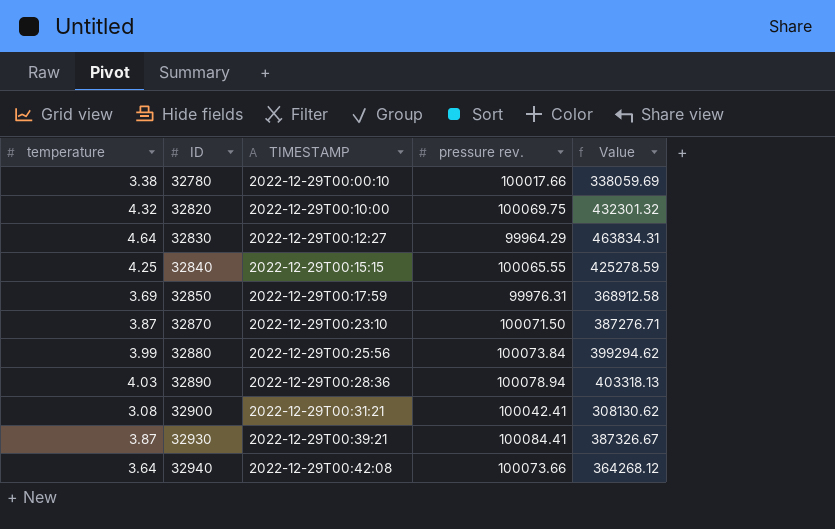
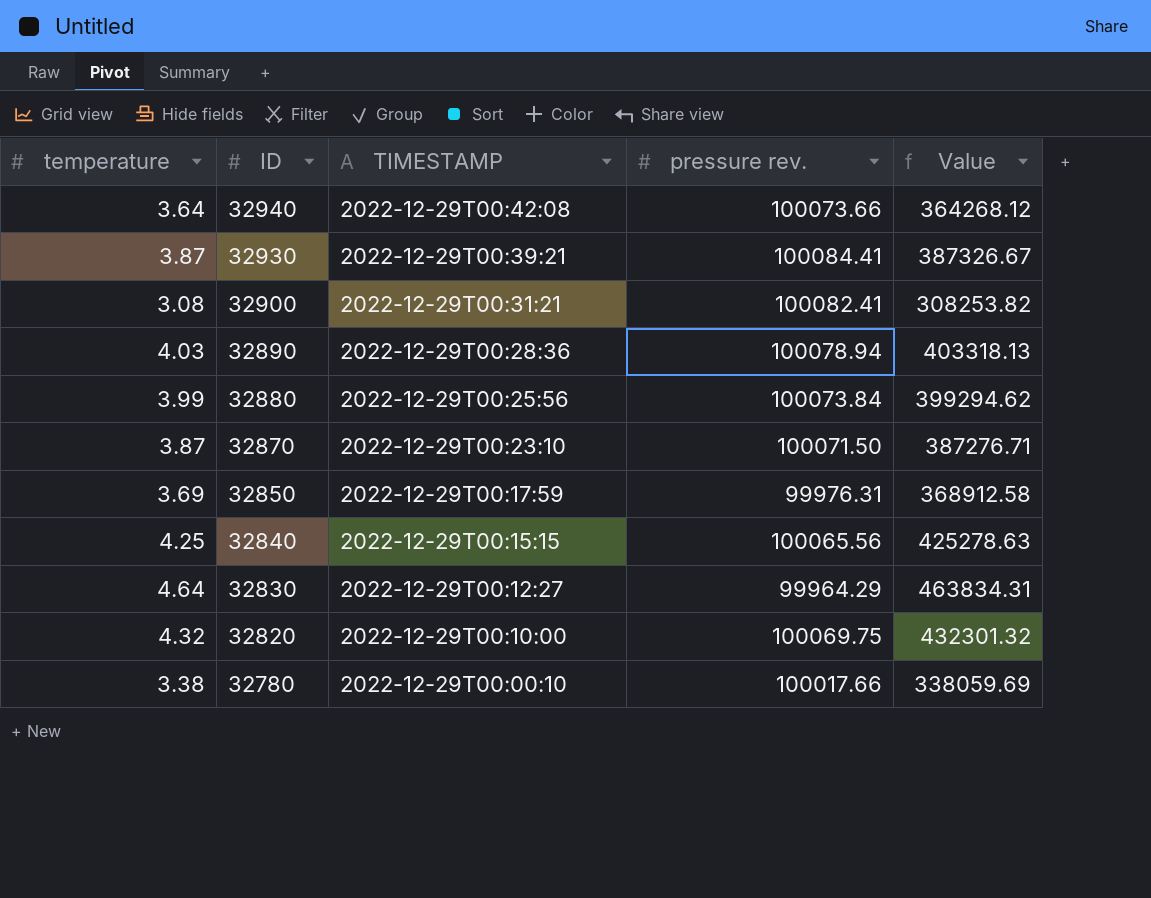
row order: ID ascending -> ID descending
32900 | pressure rev.: 100042.41 -> 100082.41
32900 | Value: 308130.62 -> 308253.82
32840 | pressure rev.: 100065.55 -> 100065.56
32840 | Value: 425278.59 -> 425278.63

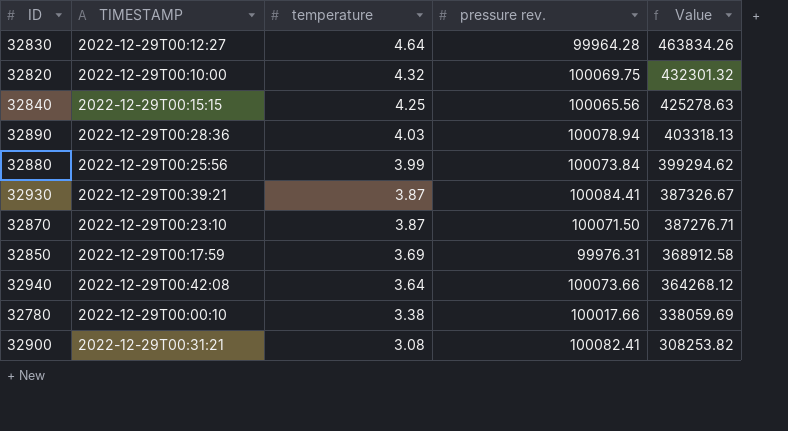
row order: ID descending -> temperature descending
column temperature | position: 1 -> 3
32830 | pressure rev.: 99964.29 -> 99964.28
32830 | Value: 463834.31 -> 463834.26

